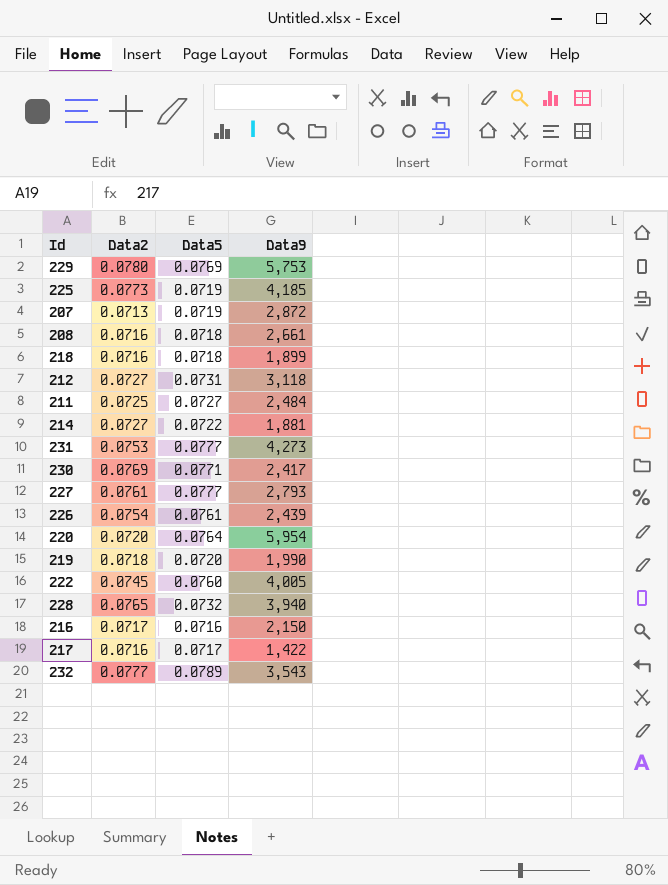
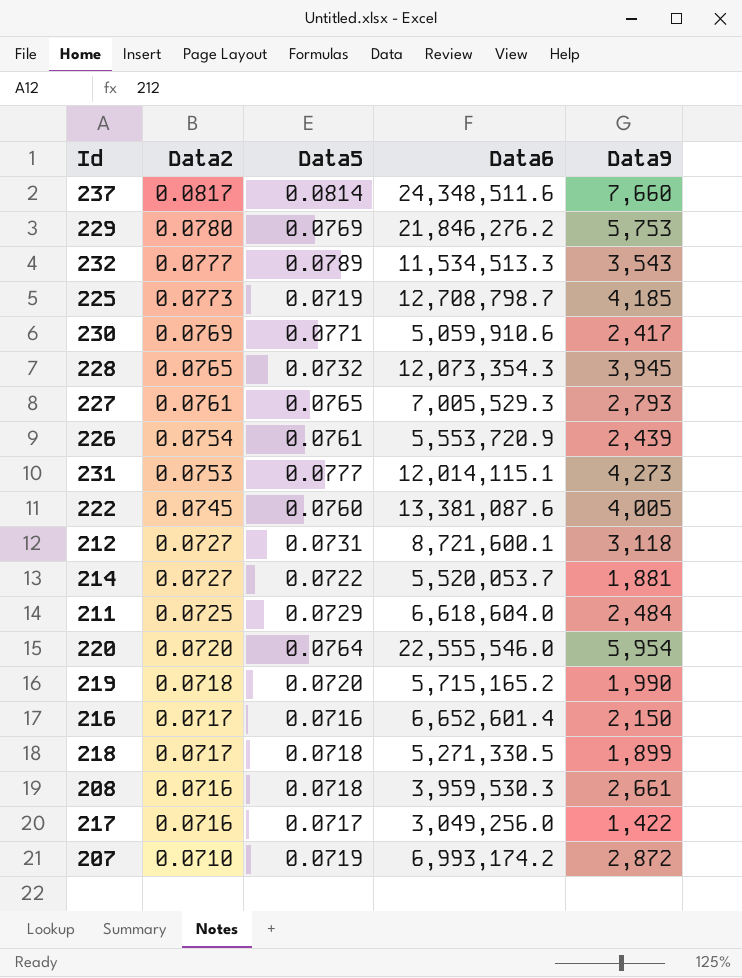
row order: none -> Data2 descending
column Data6 | position: none -> 4
row 237: none -> 0.0817 | 0.0814 | 24,348,511.6 | 7,660
228 | Data9: 3,940 -> 3,945
227 | Data5: 0.0777 -> 0.0765
211 | Data5: 0.0727 -> 0.0729
218 | Data2: 0.0716 -> 0.0717
207 | Data2: 0.0713 -> 0.0710

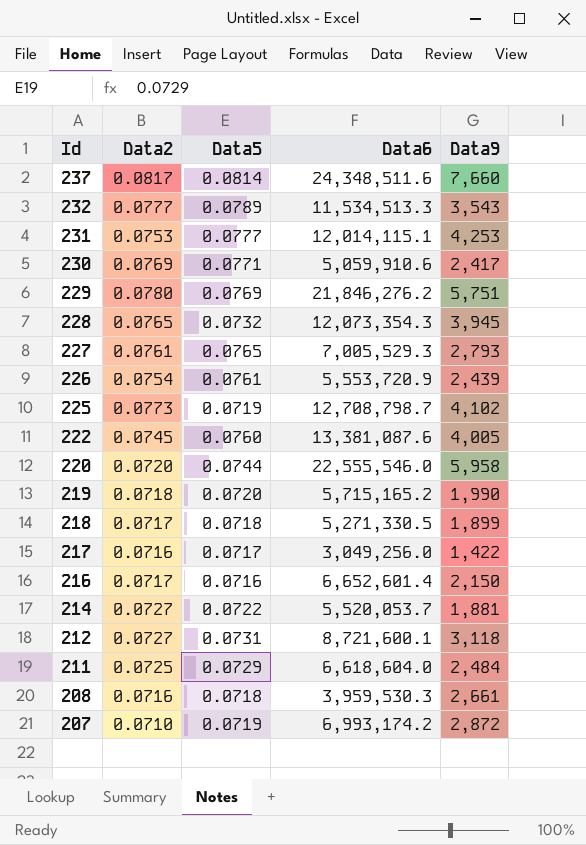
row order: Data2 descending -> Id descending
231 | Data9: 4,273 -> 4,253
229 | Data9: 5,753 -> 5,751
225 | Data9: 4,185 -> 4,102
220 | Data5: 0.0764 -> 0.0744
220 | Data9: 5,954 -> 5,958

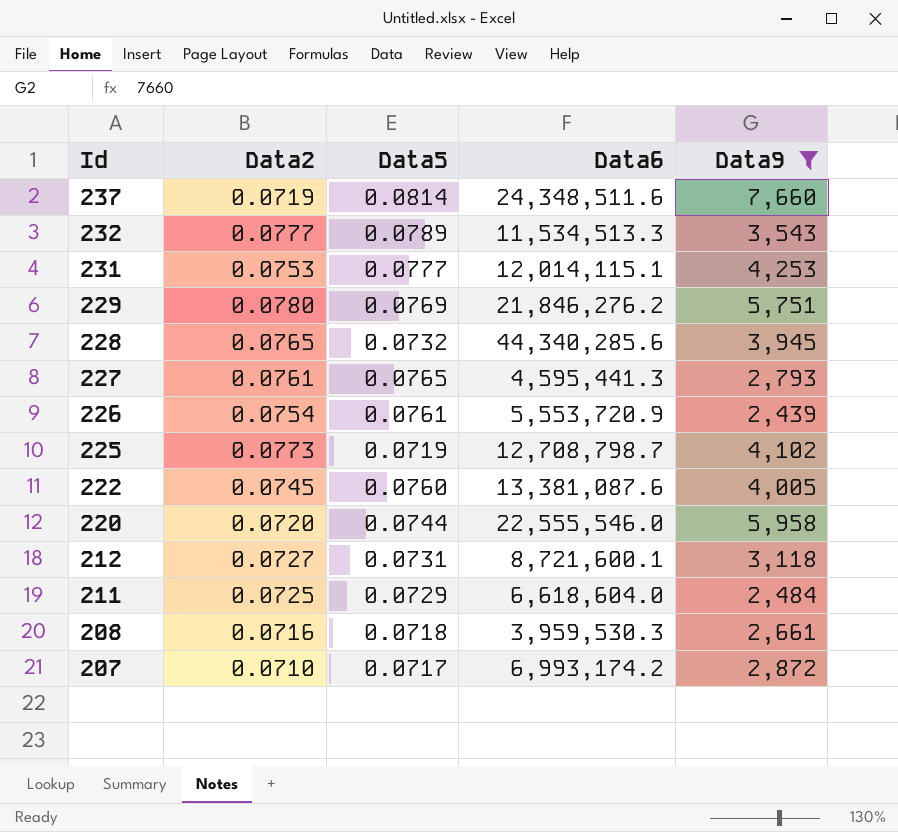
filter: none -> Data9 >= 2,439
237 | Data2: 0.0817 -> 0.0719
228 | Data6: 12,073,354.3 -> 44,340,285.6
227 | Data6: 7,005,529.3 -> 4,595,441.3
207 | Data5: 0.0719 -> 0.0717

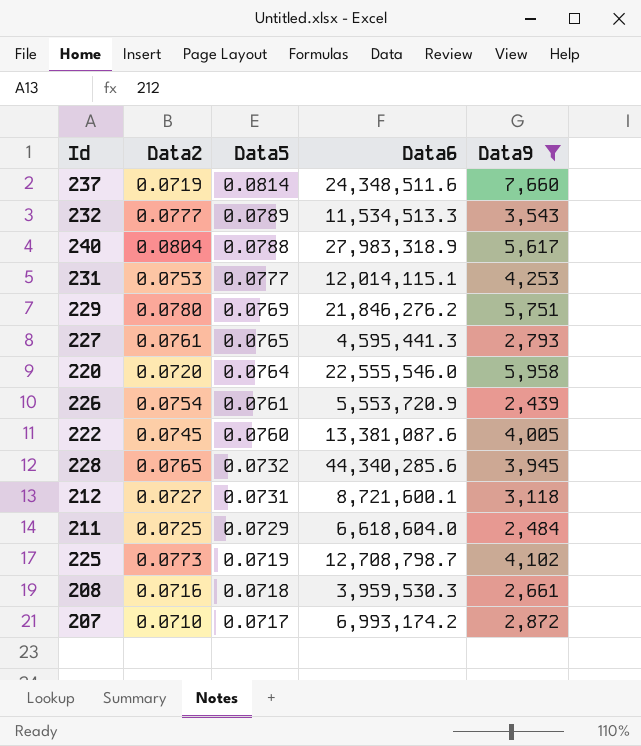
row order: Id descending -> Data5 descending
row 240: none -> 0.0804 | 0.0788 | 27,983,318.9 | 5,617
220 | Data5: 0.0744 -> 0.0764

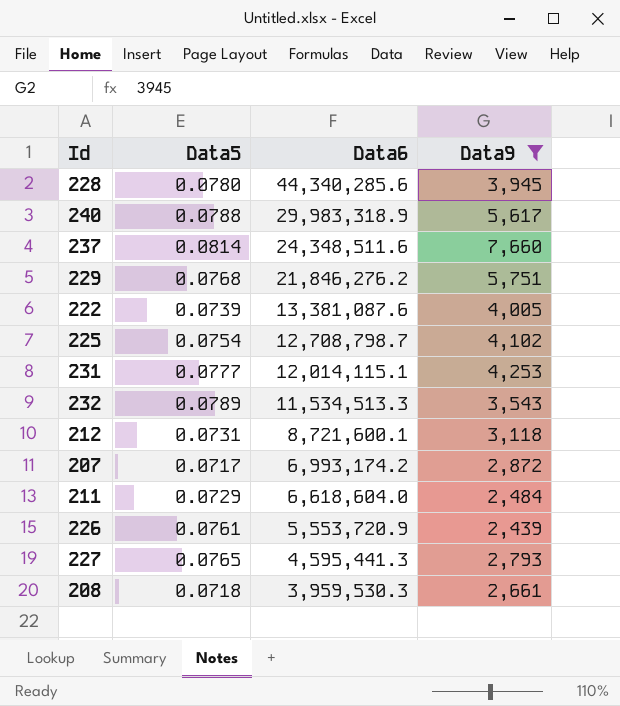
row order: Data5 descending -> Data6 descending
column Data2 | position: 2 -> none
row 220: 0.0720 | 0.0764 | 22,555,546.0 | 5,958 -> none
228 | Data5: 0.0732 -> 0.0780
240 | Data6: 27,983,318.9 -> 29,983,318.9
229 | Data5: 0.0769 -> 0.0768
222 | Data5: 0.0760 -> 0.0739
225 | Data5: 0.0719 -> 0.0754

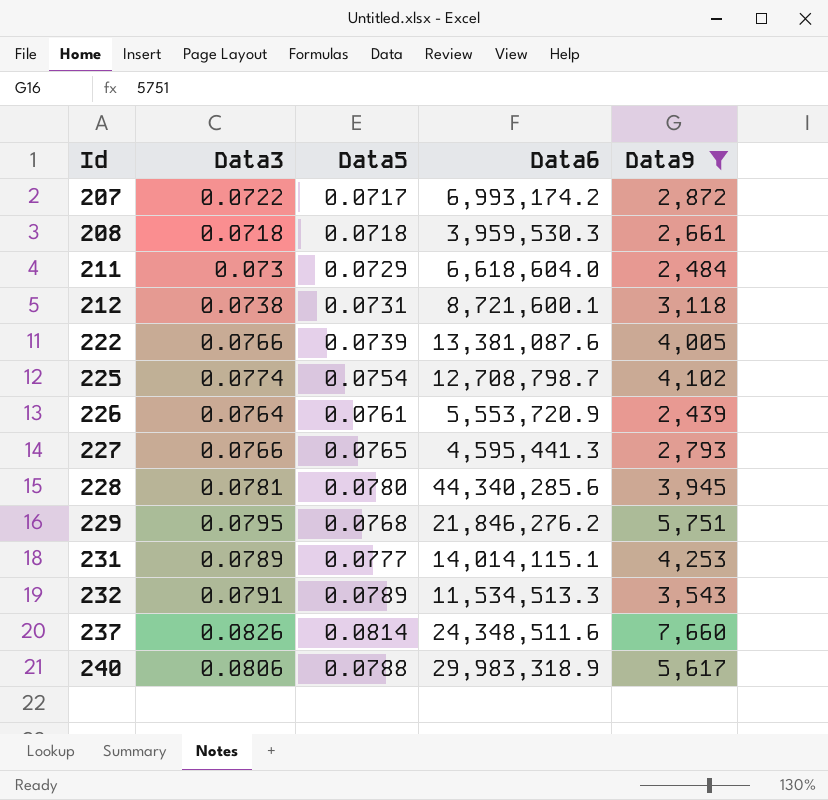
row order: Data6 descending -> Id ascending
column Data3 | position: none -> 2
231 | Data6: 12,014,115.1 -> 14,014,115.1

